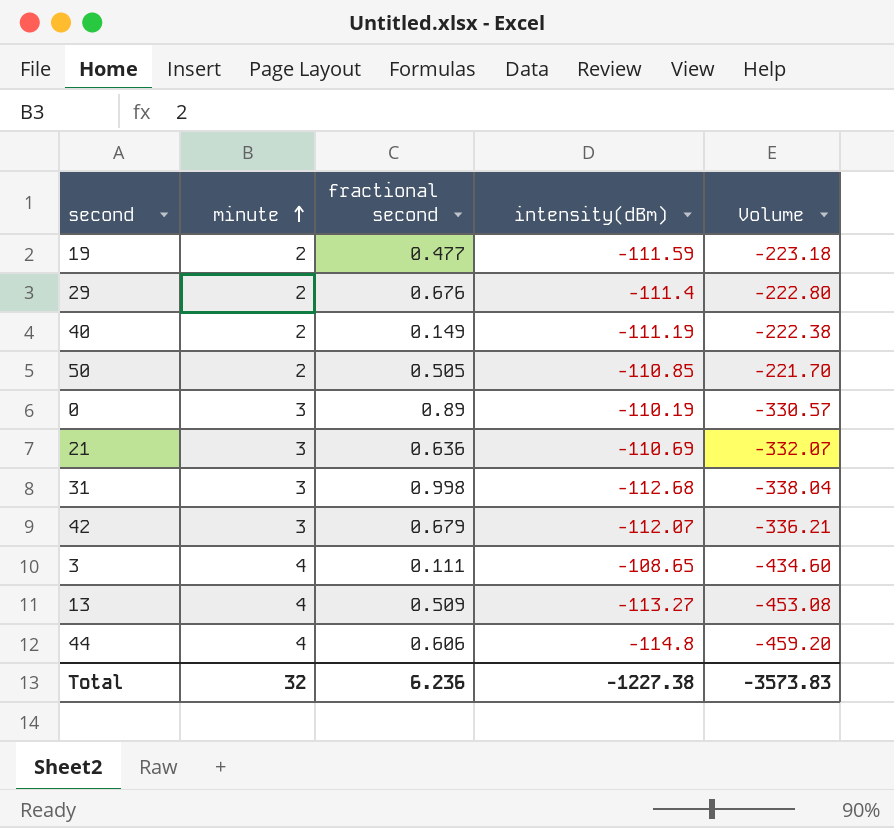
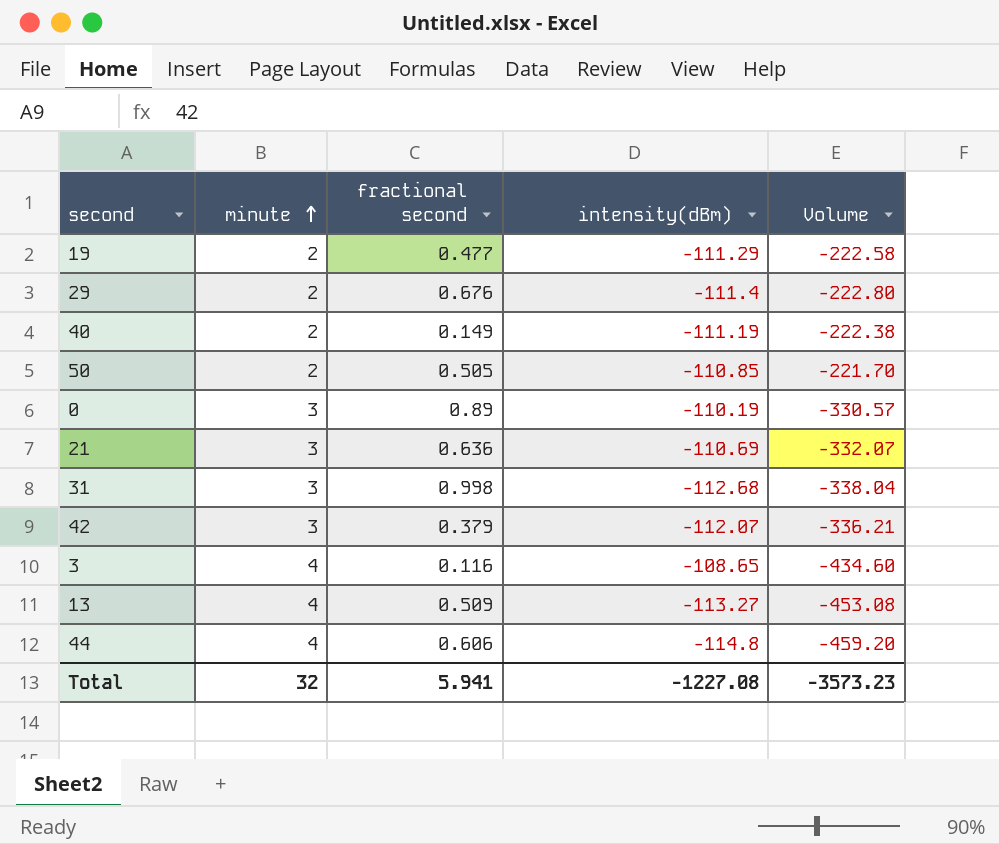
19 | intensity(dBm): -111.59 -> -111.29
19 | Volume: -223.18 -> -222.58
42 | fractional second: 0.679 -> 0.379
3 | fractional second: 0.111 -> 0.116
Total | fractional second: 6.236 -> 5.941
Total | intensity(dBm): -1227.38 -> -1227.08
Total | Volume: -3573.83 -> -3573.23

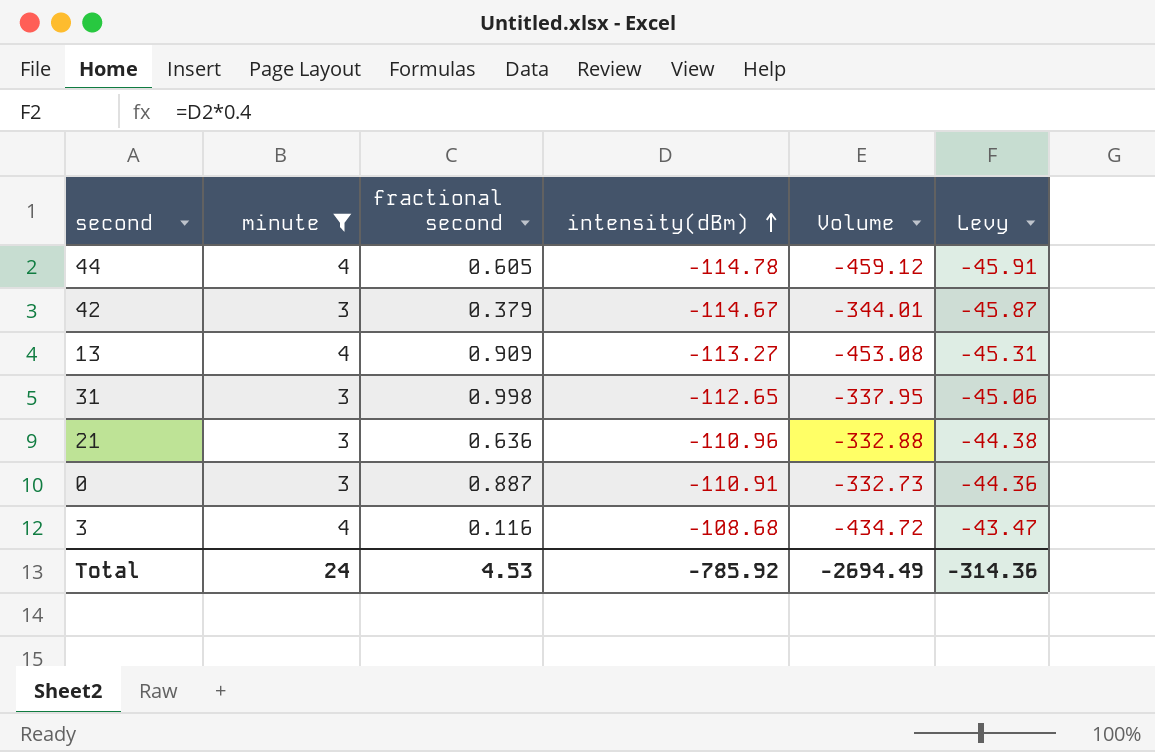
filter: none -> minute != 2
row order: minute ascending -> intensity(dBm) ascending
column Levy | formula: none -> [intensity(dBm)] * 0.4
44 | fractional second: 0.606 -> 0.605
44 | intensity(dBm): -114.8 -> -114.78
44 | Volume: -459.20 -> -459.12
42 | intensity(dBm): -112.07 -> -114.67
42 | Volume: -336.21 -> -344.01
13 | fractional second: 0.509 -> 0.909
31 | intensity(dBm): -112.68 -> -112.65
31 | Volume: -338.04 -> -337.95
21 | intensity(dBm): -110.69 -> -110.96
21 | Volume: -332.07 -> -332.88
0 | fractional second: 0.89 -> 0.887
0 | intensity(dBm): -110.19 -> -110.91
0 | Volume: -330.57 -> -332.73
3 | intensity(dBm): -108.65 -> -108.68
3 | Volume: -434.60 -> -434.72
Total | minute: 32 -> 24
Total | fractional second: 5.941 -> 4.53
Total | intensity(dBm): -1227.08 -> -785.92
Total | Volume: -3573.23 -> -2694.49

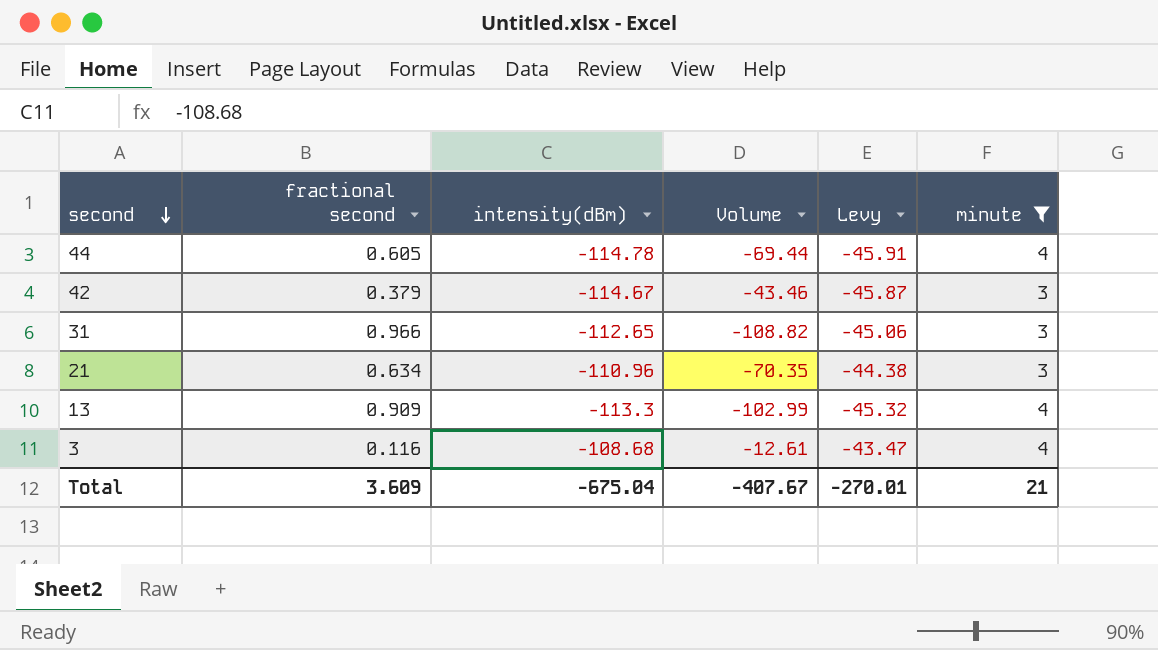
row order: intensity(dBm) ascending -> second descending
column Volume | formula: [minute] * [intensity(dBm)] -> [fractional second] * [intensity(dBm)]
column minute | position: 2 -> 6
row 0: 3 | 0.887 | -110.91 | -332.73 | -44.36 -> none
31 | fractional second: 0.998 -> 0.966
21 | fractional second: 0.636 -> 0.634
13 | intensity(dBm): -113.27 -> -113.3
13 | Levy: -45.31 -> -45.32
Total | fractional second: 4.53 -> 3.609
Total | intensity(dBm): -785.92 -> -675.04
Total | Volume: -2694.49 -> -407.67
Total | Levy: -314.36 -> -270.01
Total | minute: 24 -> 21

